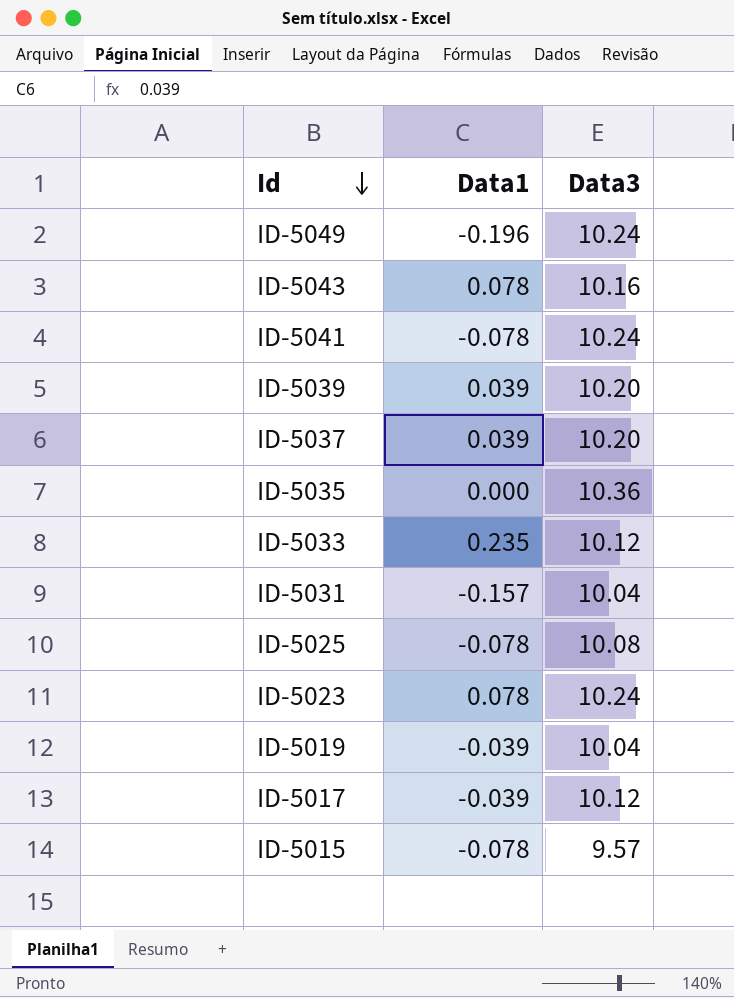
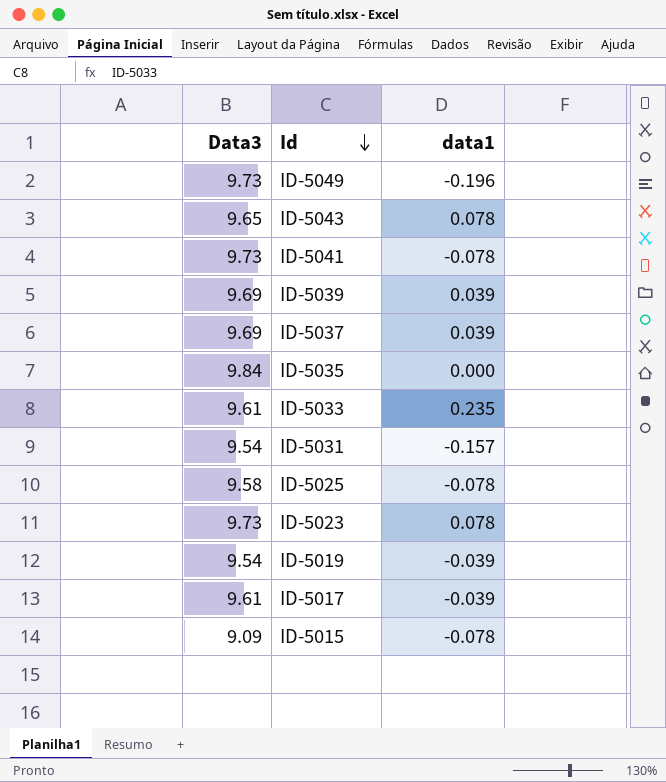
column Data3 | position: 3 -> 1
column name: Data1 -> data1
ID-5049 | Data3: 10.24 -> 9.73
ID-5043 | Data3: 10.16 -> 9.65
ID-5041 | Data3: 10.24 -> 9.73
ID-5039 | Data3: 10.20 -> 9.69
ID-5037 | Data3: 10.20 -> 9.69
ID-5035 | Data3: 10.36 -> 9.84
ID-5033 | Data3: 10.12 -> 9.61
ID-5031 | Data3: 10.04 -> 9.54
ID-5025 | Data3: 10.08 -> 9.58
ID-5023 | Data3: 10.24 -> 9.73
ID-5019 | Data3: 10.04 -> 9.54
ID-5017 | Data3: 10.12 -> 9.61
ID-5015 | Data3: 9.57 -> 9.09

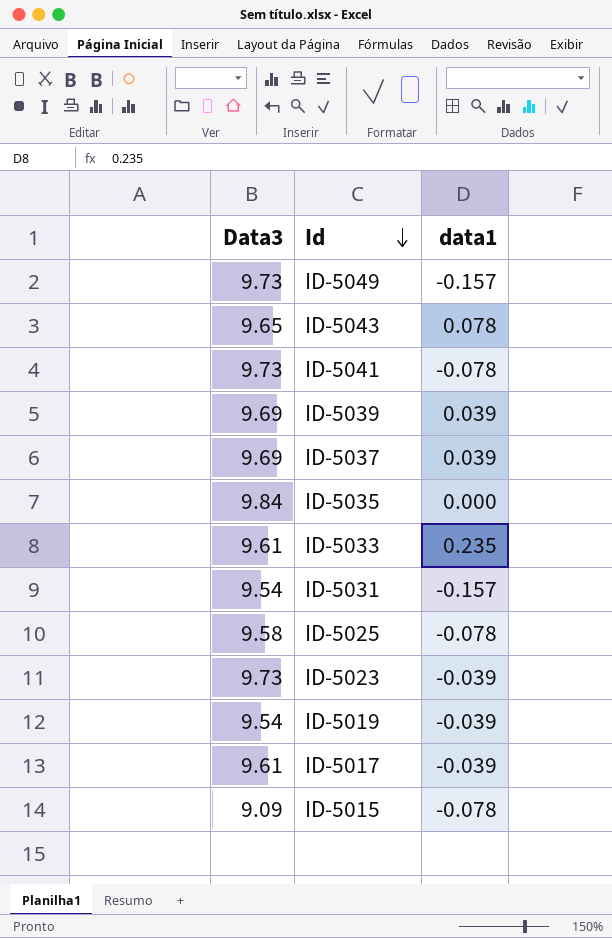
ID-5049 | data1: -0.196 -> -0.157
ID-5023 | data1: 0.078 -> -0.039

